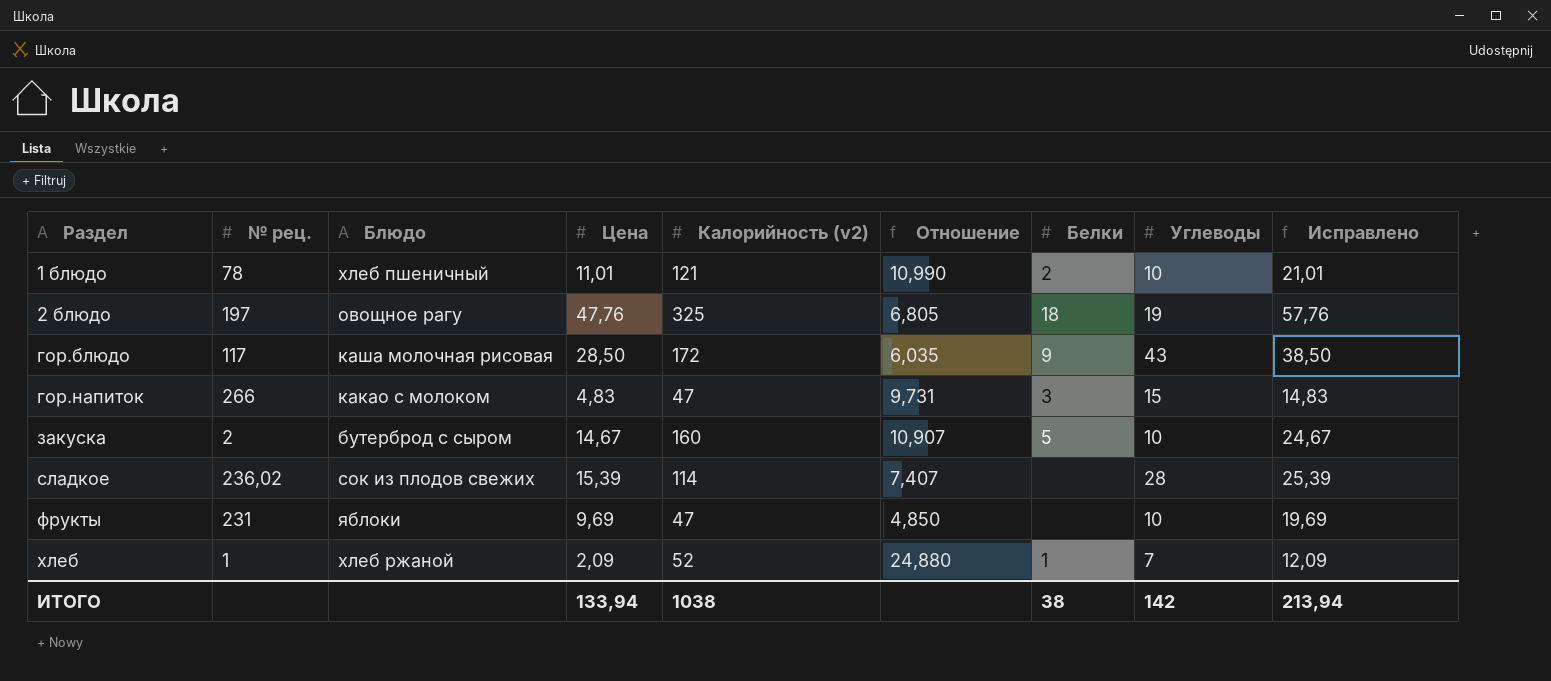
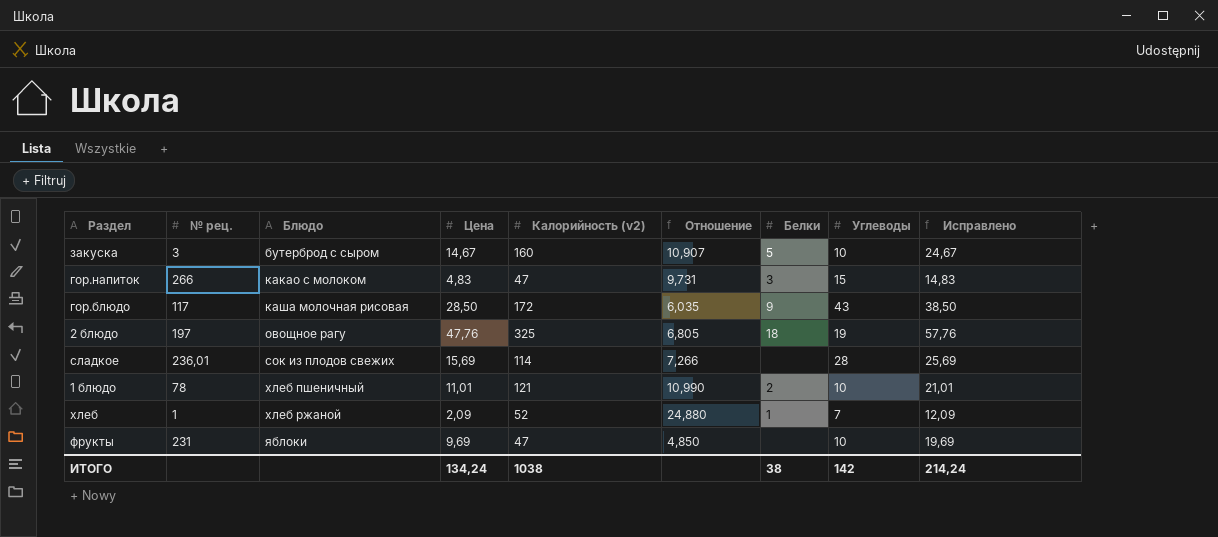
row order: Раздел ascending -> Блюдо ascending
закуска | № рец.: 2 -> 3
сладкое | № рец.: 236,02 -> 236,01
сладкое | Цена: 15,39 -> 15,69
сладкое | Отношение: 7,407 -> 7,266
сладкое | Исправлено: 25,39 -> 25,69
ИТОГО | Цена: 133,94 -> 134,24
ИТОГО | Исправлено: 213,94 -> 214,24

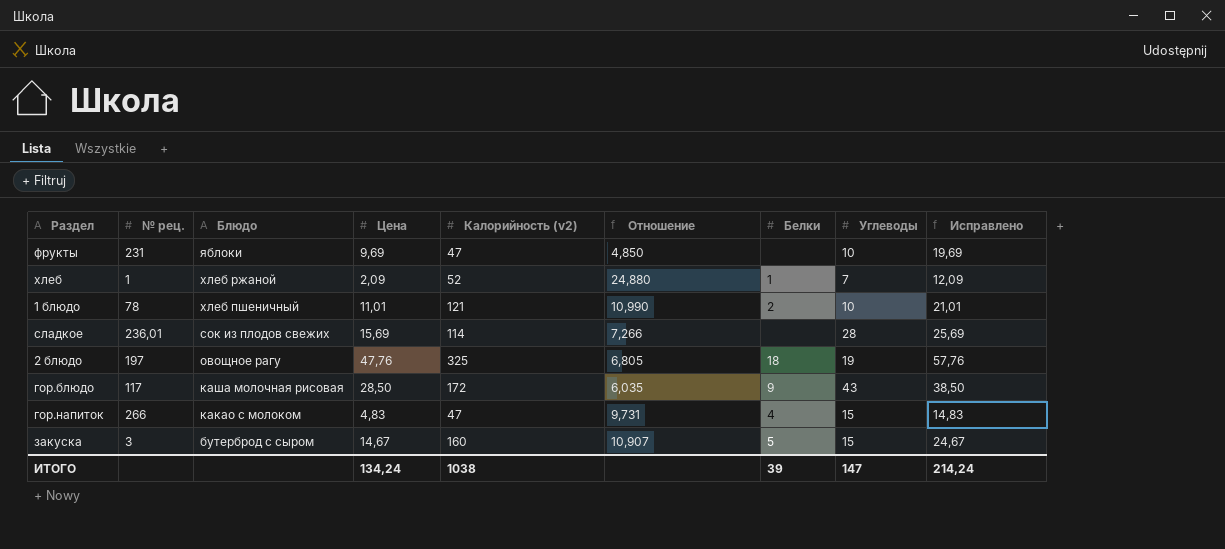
row order: Блюдо ascending -> Блюдо descending
гор.напиток | Белки: 3 -> 4
закуска | Углеводы: 10 -> 15
ИТОГО | Белки: 38 -> 39
ИТОГО | Углеводы: 142 -> 147

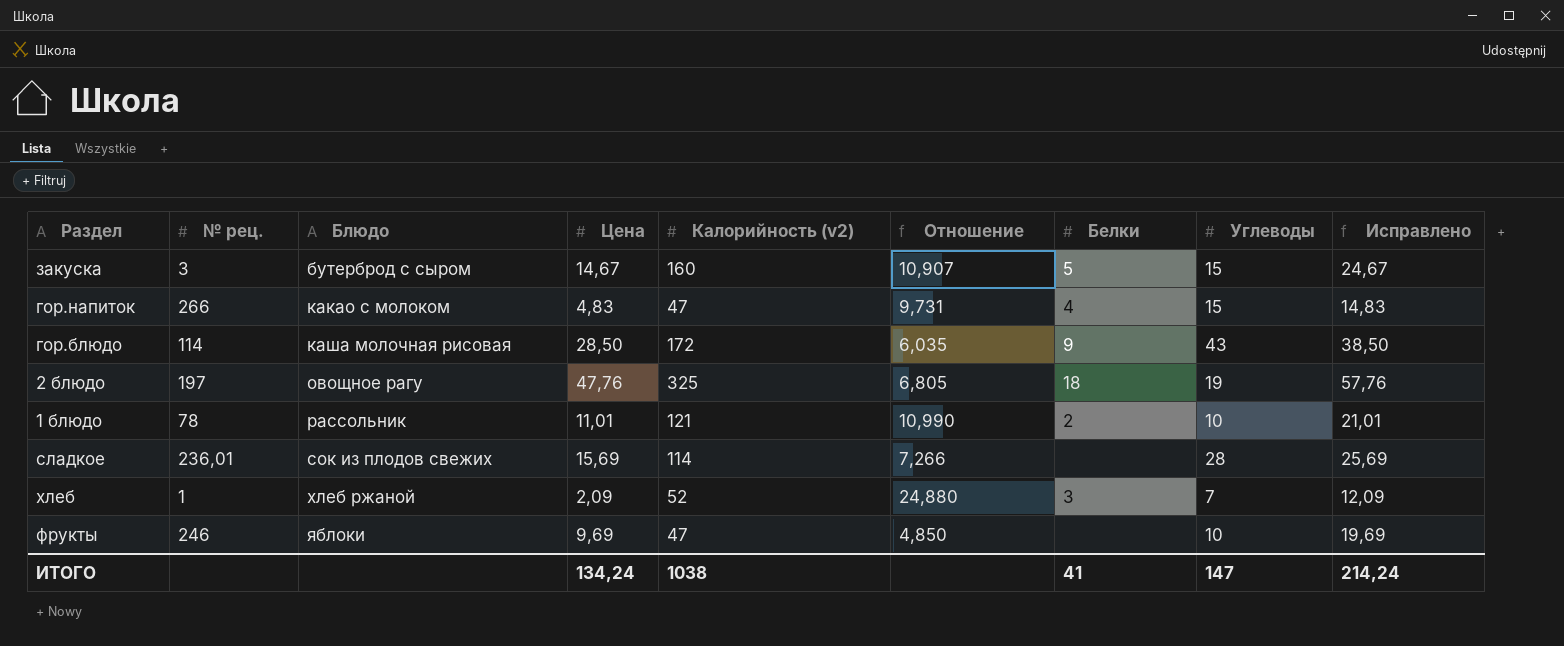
row order: Блюдо descending -> Блюдо ascending
гор.блюдо | № рец.: 117 -> 114
1 блюдо | Блюдо: хлеб пшеничный -> рассольник
хлеб | Белки: 1 -> 3
фрукты | № рец.: 231 -> 246
ИТОГО | Белки: 39 -> 41

